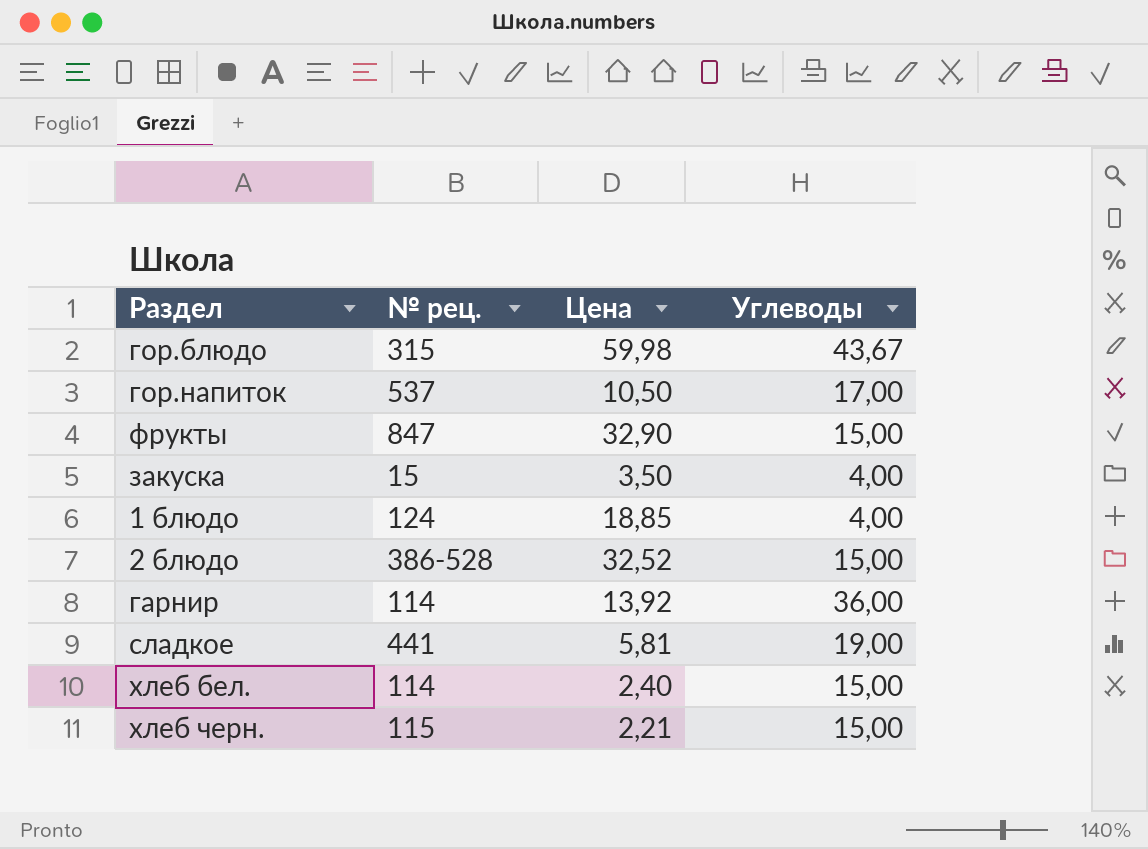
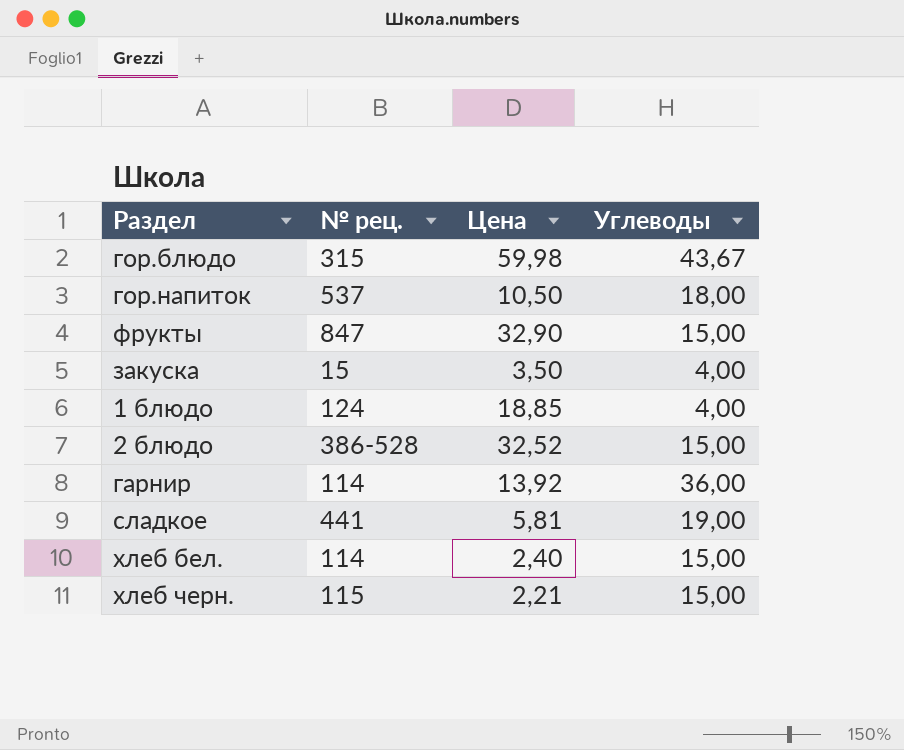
гор.напиток | Углеводы: 17,00 -> 18,00

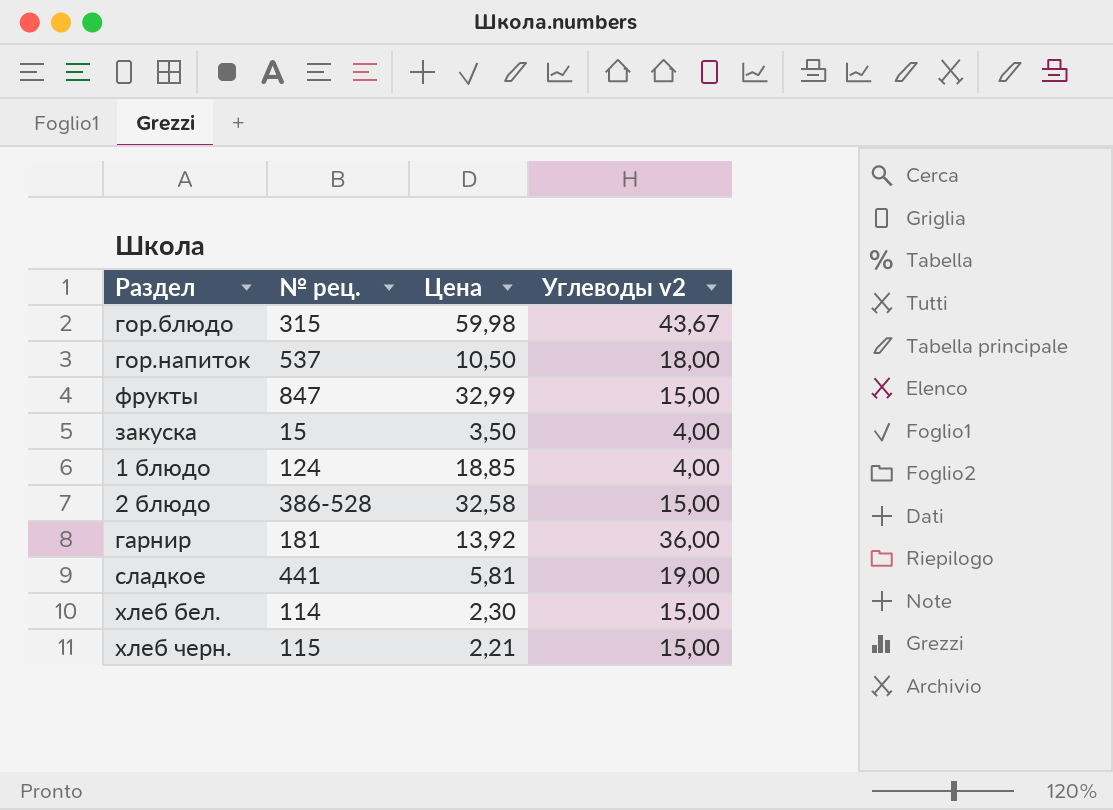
column name: Углеводы -> Углеводы v2
фрукты | Цена: 32,90 -> 32,99
2 блюдо | Цена: 32,52 -> 32,58
гарнир | № рец.: 114 -> 181
хлеб бел. | Цена: 2,40 -> 2,30

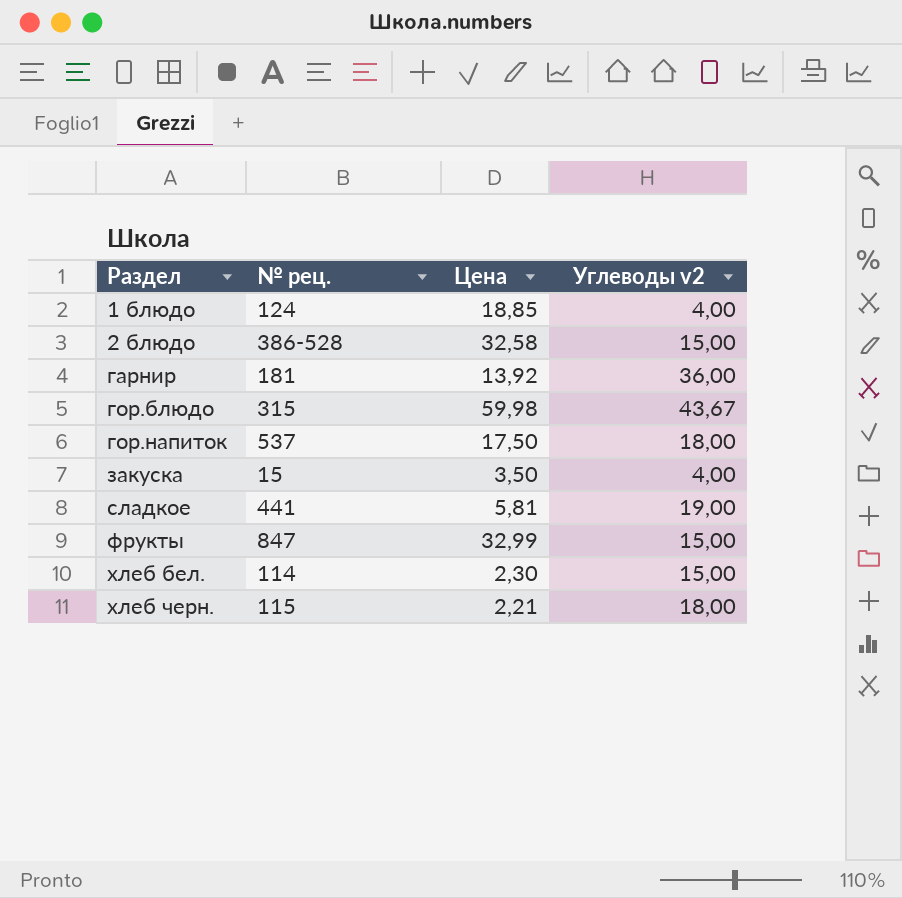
row order: none -> Раздел ascending
гор.напиток | Цена: 10,50 -> 17,50
хлеб черн. | Углеводы v2: 15,00 -> 18,00

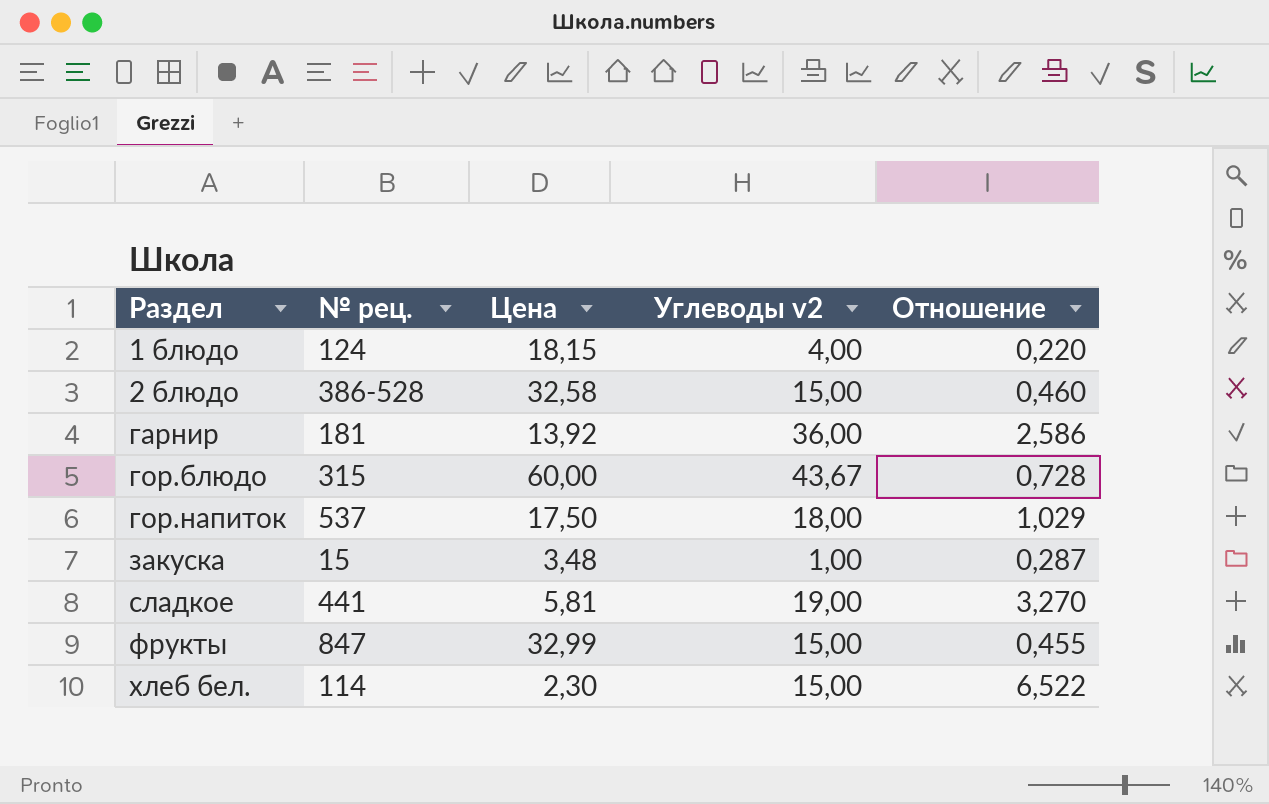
column Отношение | formula: none -> [Углеводы v2] / [Цена]
row хлеб черн.: 115 | 2,21 | 18,00 -> none
1 блюдо | Цена: 18,85 -> 18,15
гор.блюдо | Цена: 59,98 -> 60,00
закуска | Цена: 3,50 -> 3,48
закуска | Углеводы v2: 4,00 -> 1,00

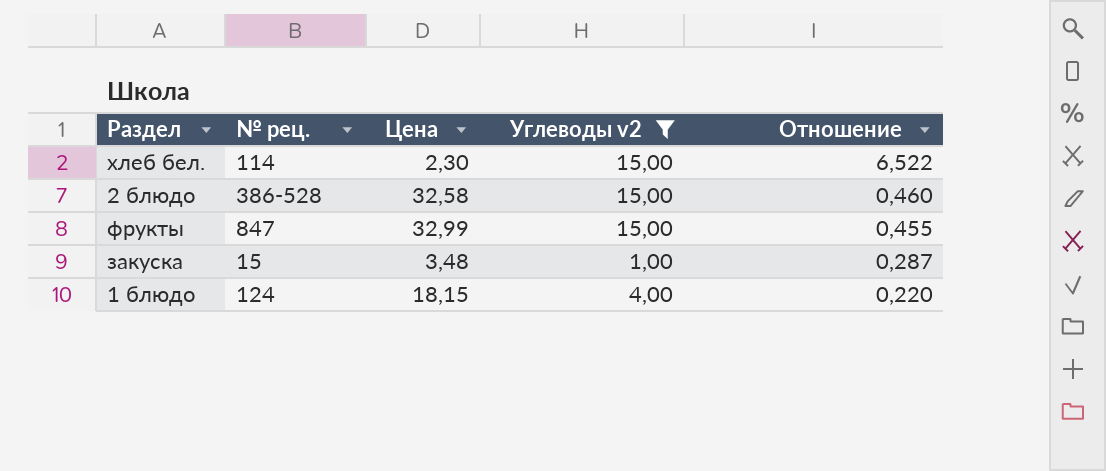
filter: none -> Углеводы v2 <= 15,00
row order: Раздел ascending -> Отношение descending

